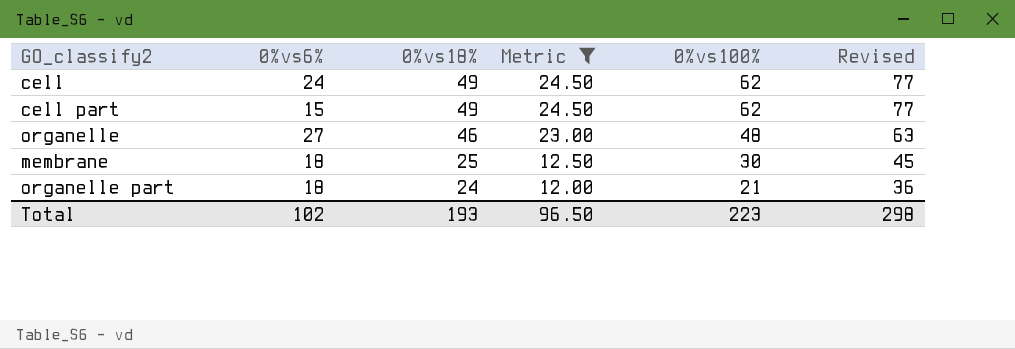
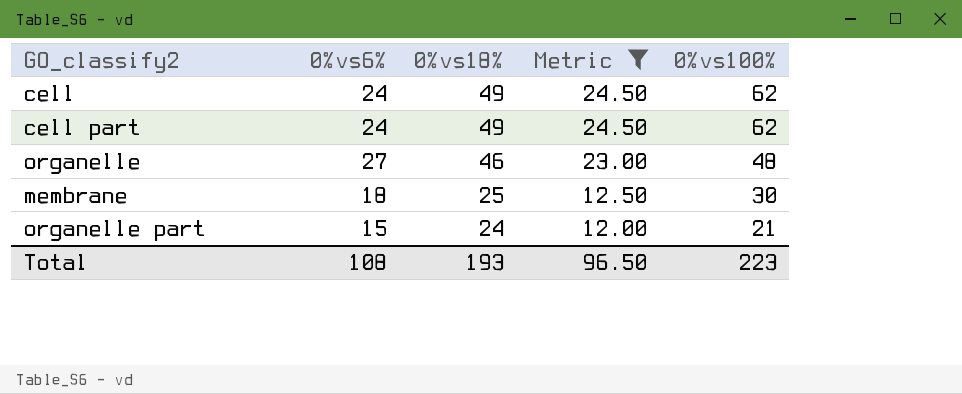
column Revised | formula: [0%vs100%] + 15 -> none
cell part | 0%vs6%: 15 -> 24
organelle part | 0%vs6%: 18 -> 15
Total | 0%vs6%: 102 -> 108

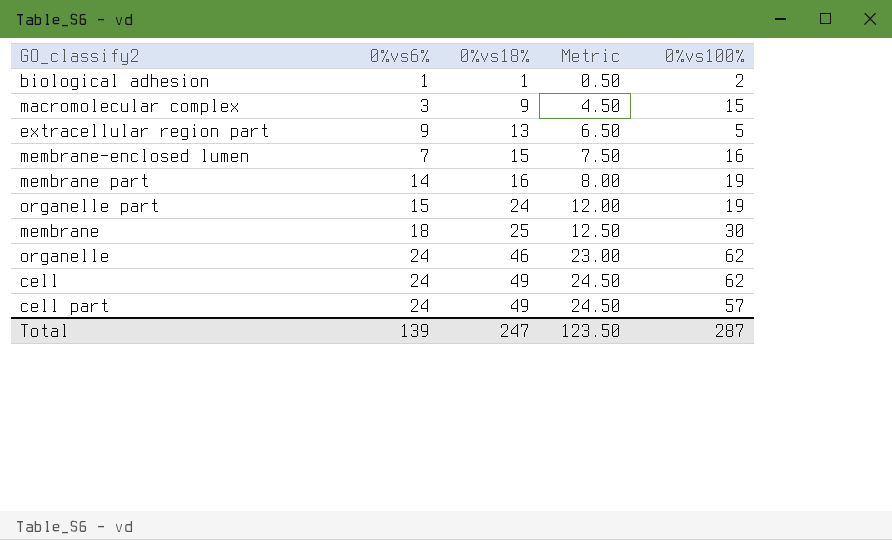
filter: Metric >= 12.00 -> none
row order: 0%vs18% descending -> 0%vs18% ascending
organelle part | 0%vs100%: 21 -> 19
organelle | 0%vs6%: 27 -> 24
organelle | 0%vs100%: 48 -> 62
cell part | 0%vs100%: 62 -> 57
Total | 0%vs6%: 108 -> 139
Total | 0%vs18%: 193 -> 247
Total | Metric: 96.50 -> 123.50
Total | 0%vs100%: 223 -> 287

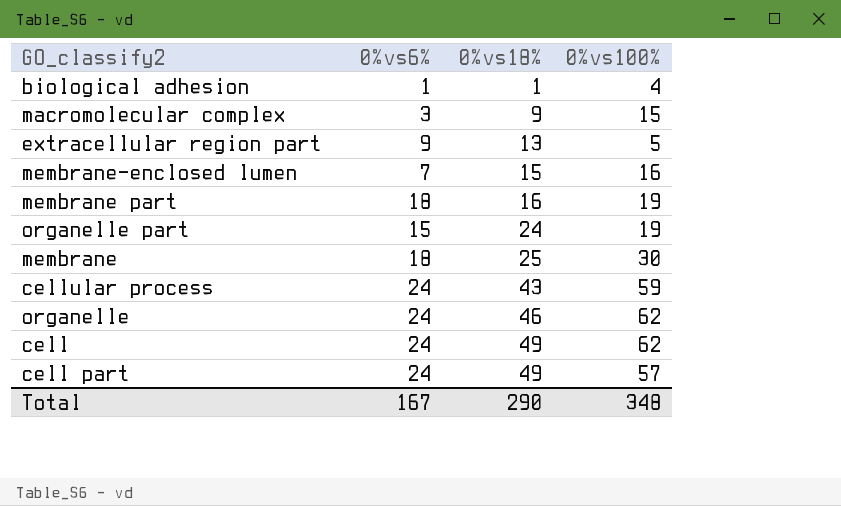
column Metric | formula: [0%vs18%] * 0.5 -> none
biological adhesion | 0%vs100%: 2 -> 4
membrane part | 0%vs6%: 14 -> 18
row cellular process: none -> 24 | 43 | 59
Total | 0%vs6%: 139 -> 167
Total | 0%vs18%: 247 -> 290
Total | 0%vs100%: 287 -> 348

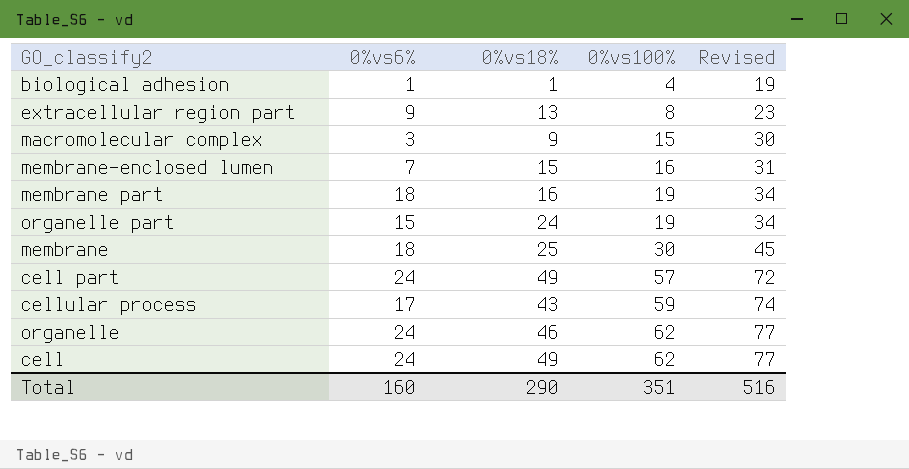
row order: 0%vs18% ascending -> 0%vs100% ascending
column Revised | formula: none -> [0%vs100%] + 15
extracellular region part | 0%vs100%: 5 -> 8
cellular process | 0%vs6%: 24 -> 17
Total | 0%vs6%: 167 -> 160
Total | 0%vs100%: 348 -> 351

